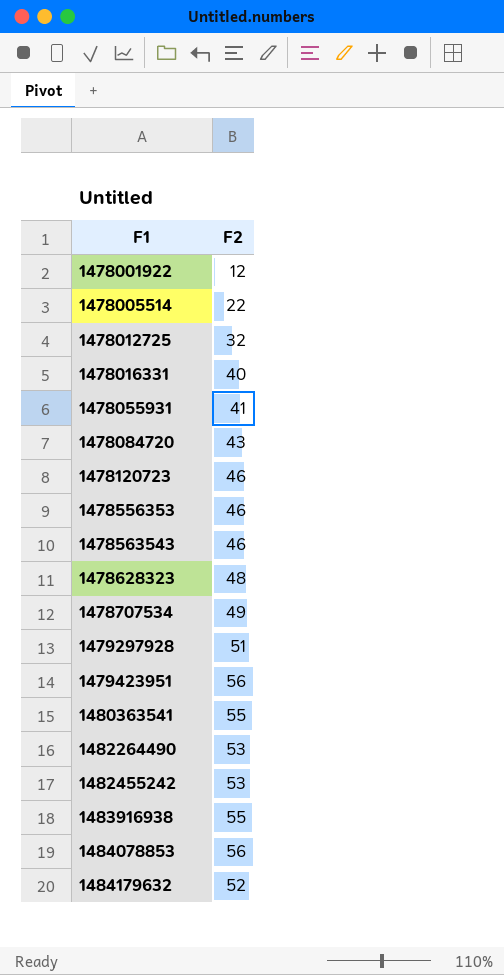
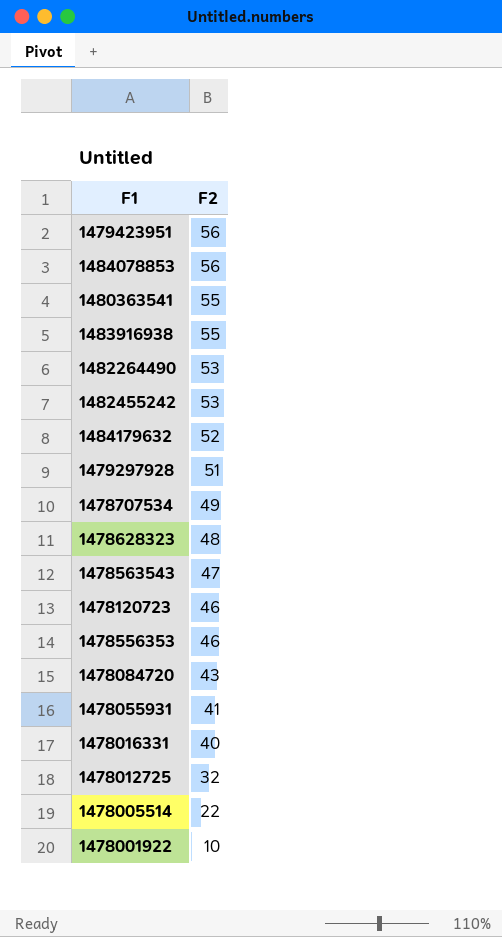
row order: F1 ascending -> F2 descending
1478563543 | F2: 46 -> 47
1478001922 | F2: 12 -> 10

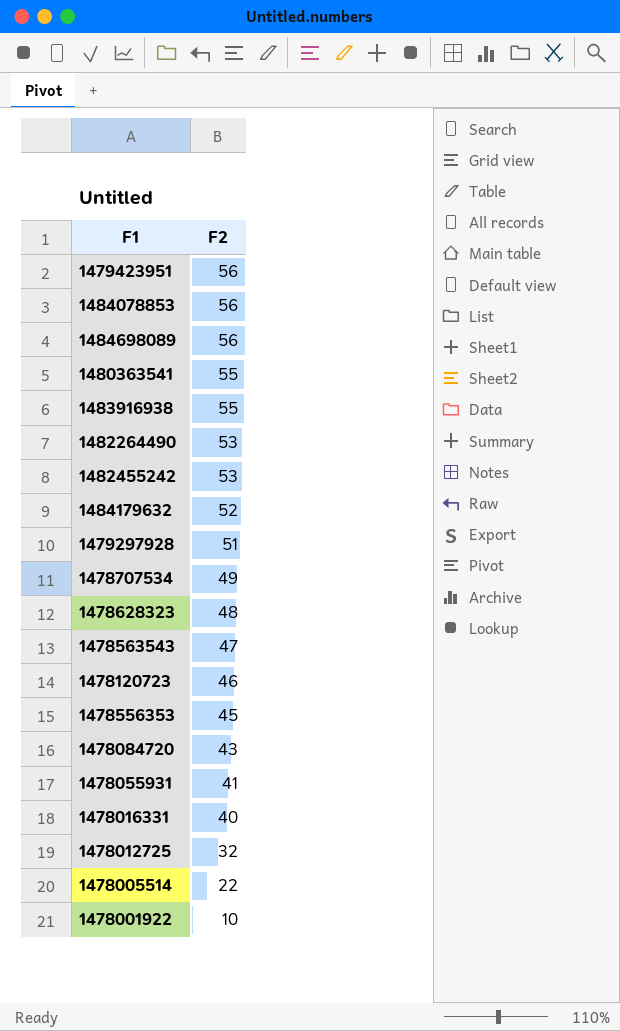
row 1484698089: none -> 56
1478556353 | F2: 46 -> 45

